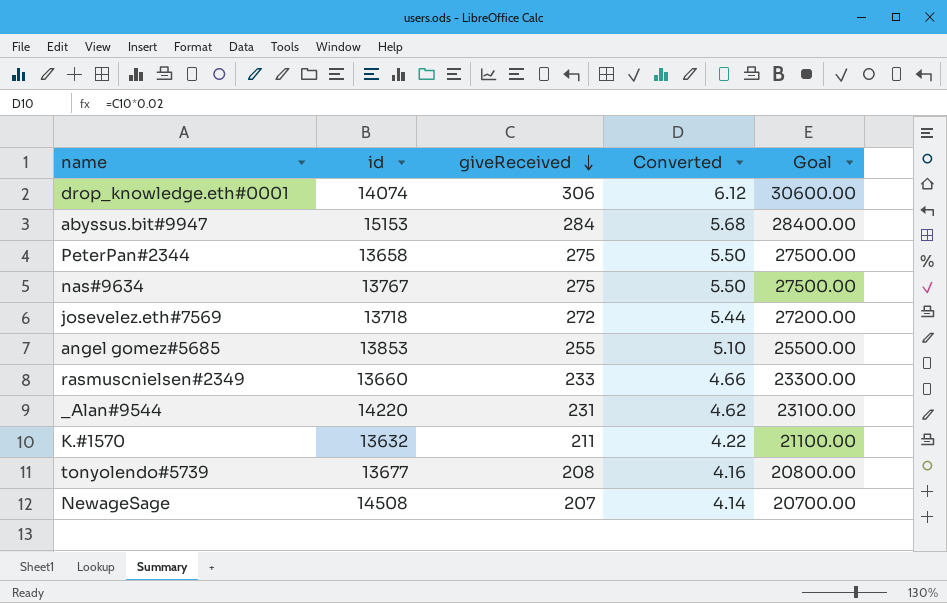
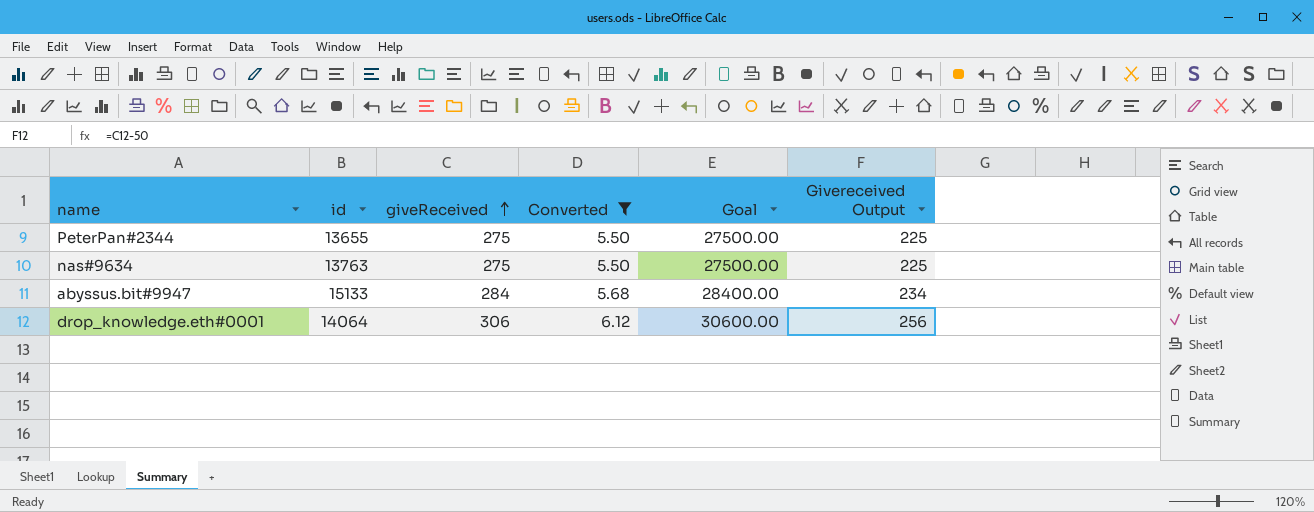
filter: none -> Converted >= 5.50
row order: giveReceived descending -> giveReceived ascending
column Givereceived Output | formula: none -> [giveReceived] - 50
PeterPan#2344 | id: 13658 -> 13655
nas#9634 | id: 13767 -> 13763
abyssus.bit#9947 | id: 15153 -> 15133
drop_knowledge.eth#0001 | id: 14074 -> 14064

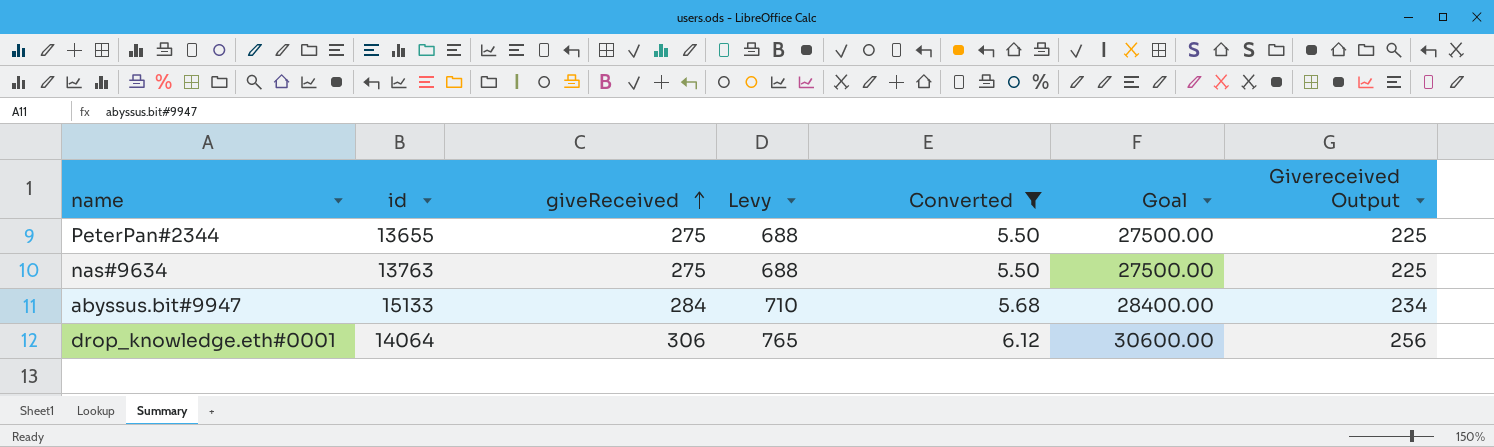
column Levy | formula: none -> [giveReceived] * 2.5

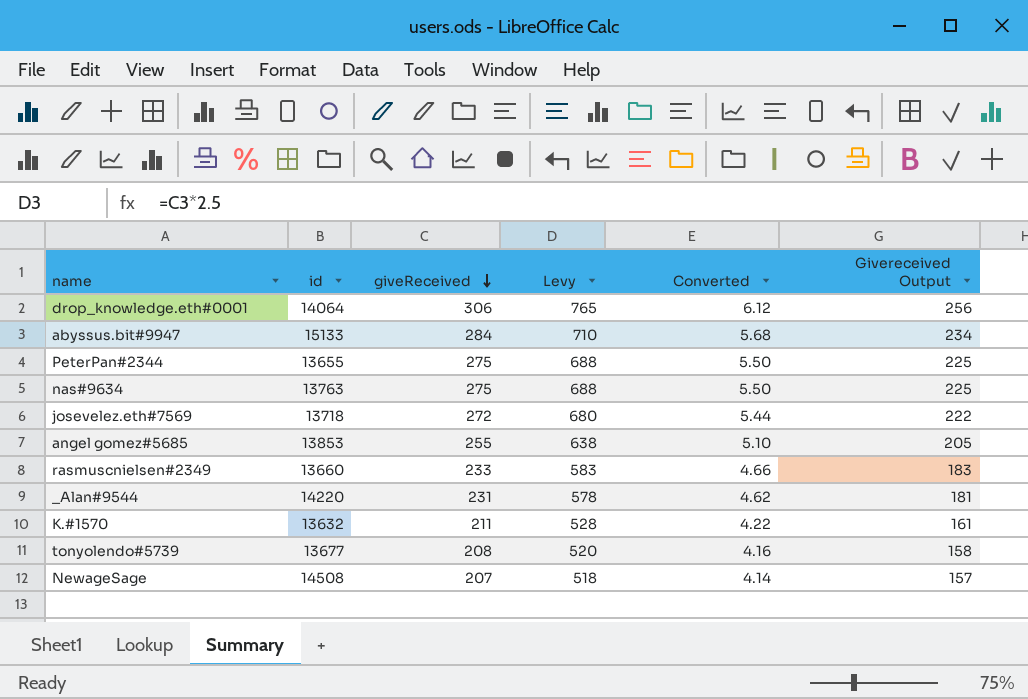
filter: Converted >= 5.50 -> none
row order: giveReceived ascending -> giveReceived descending
column Goal | formula: [giveReceived] * 100 -> none

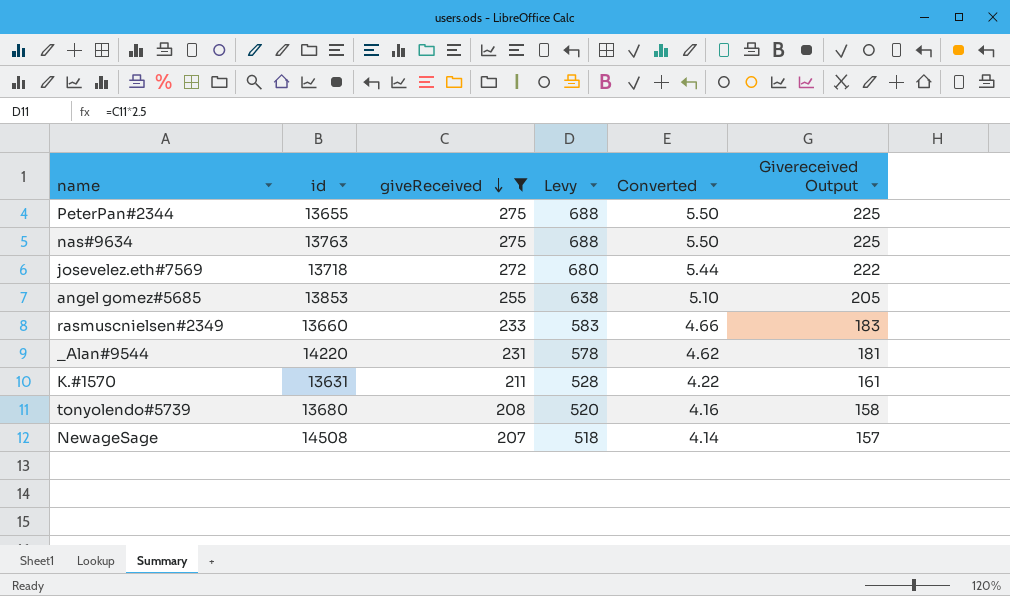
filter: none -> giveReceived <= 275
K.#1570 | id: 13632 -> 13631
tonyolendo#5739 | id: 13677 -> 13680

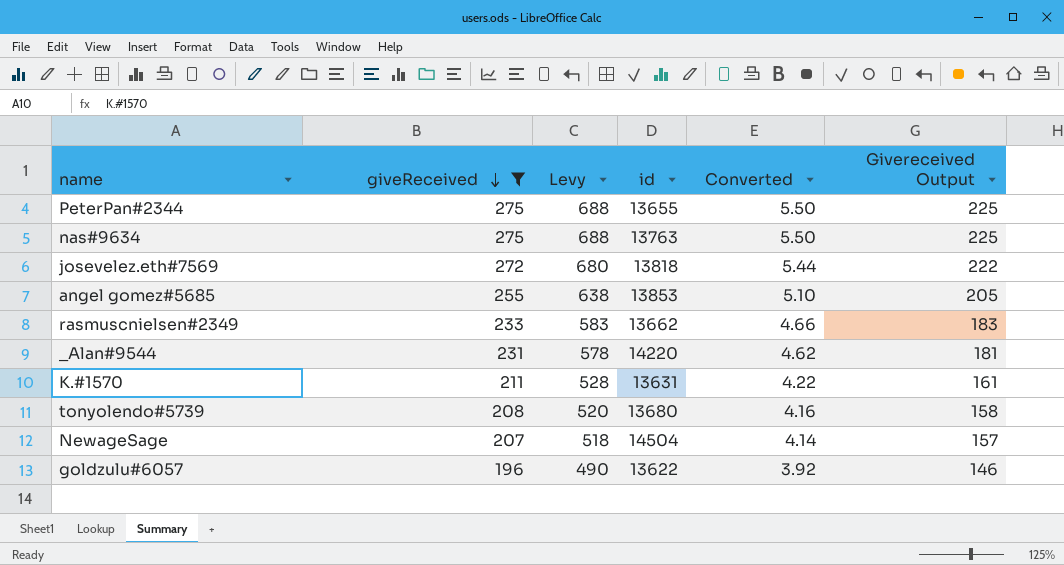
column id | position: 2 -> 4
josevelez.eth#7569 | id: 13718 -> 13818
rasmuscnielsen#2349 | id: 13660 -> 13662
NewageSage | id: 14508 -> 14504
row goldzulu#6057: none -> 196 | 490 | 13622 | 3.92 | 146

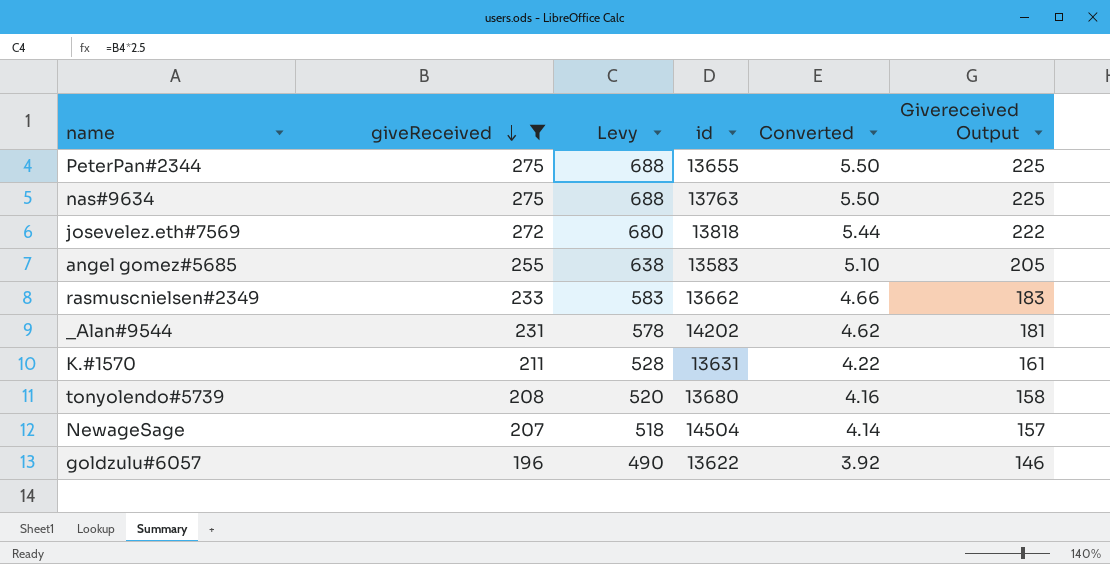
angel gomez#5685 | id: 13853 -> 13583
_Alan#9544 | id: 14220 -> 14202

